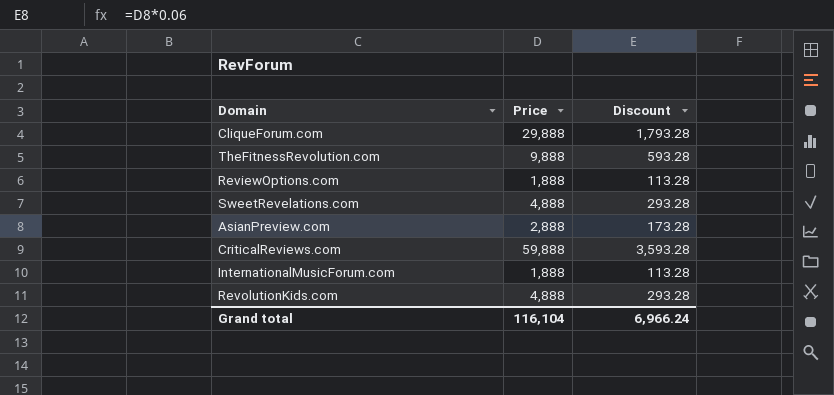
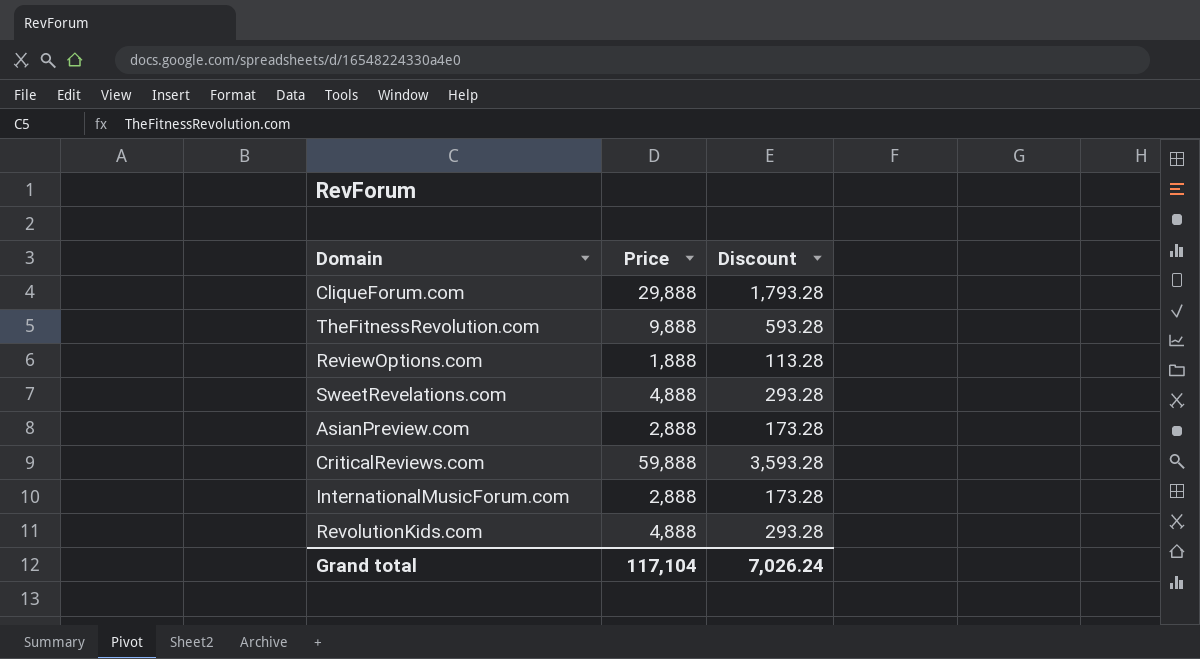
InternationalMusicForum.com | Price: 1,888 -> 2,888
InternationalMusicForum.com | Discount: 113.28 -> 173.28
Grand total | Price: 116,104 -> 117,104
Grand total | Discount: 6,966.24 -> 7,026.24

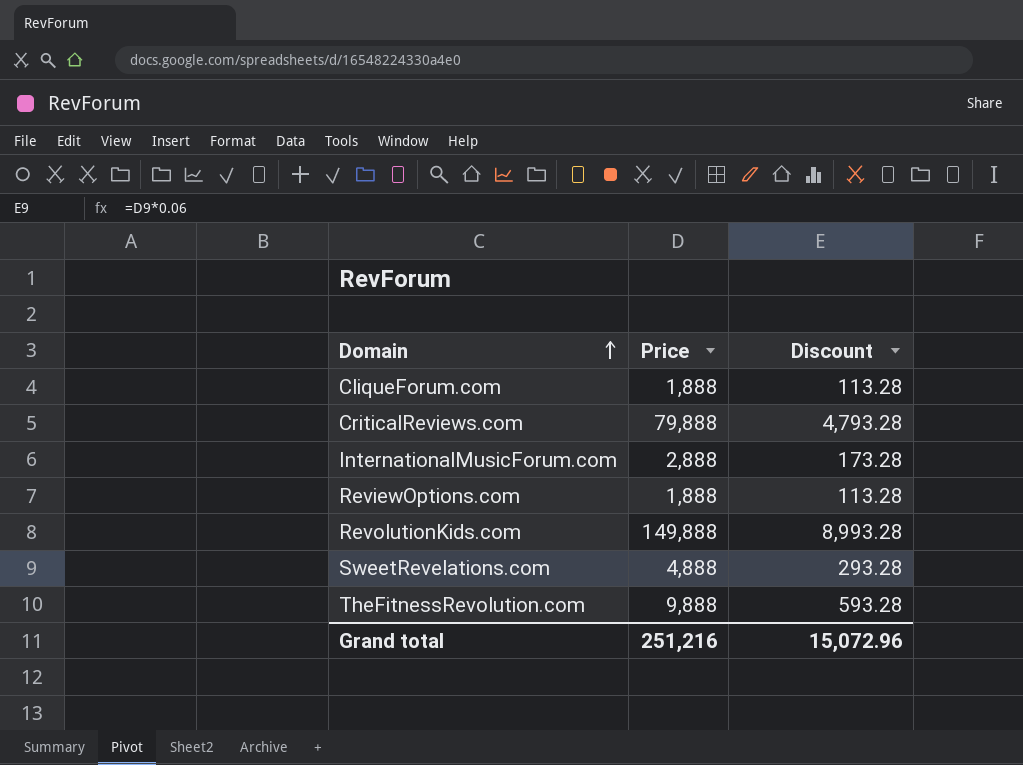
row order: none -> Domain ascending
row AsianPreview.com: 2,888 | 173.28 -> none
CliqueForum.com | Price: 29,888 -> 1,888
CliqueForum.com | Discount: 1,793.28 -> 113.28
CriticalReviews.com | Price: 59,888 -> 79,888
CriticalReviews.com | Discount: 3,593.28 -> 4,793.28
RevolutionKids.com | Price: 4,888 -> 149,888
RevolutionKids.com | Discount: 293.28 -> 8,993.28
Grand total | Price: 117,104 -> 251,216
Grand total | Discount: 7,026.24 -> 15,072.96

